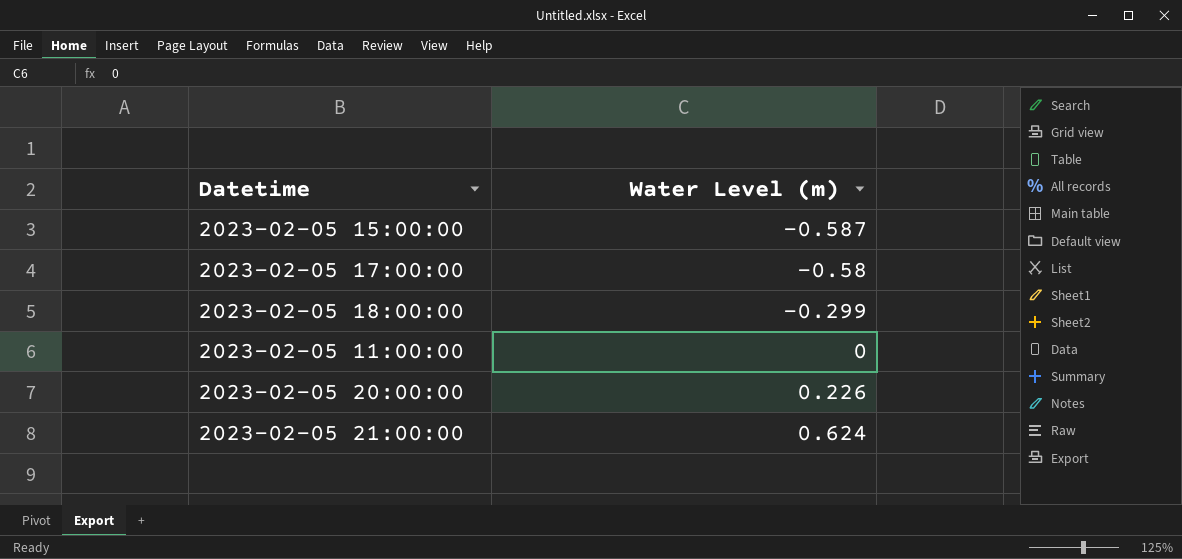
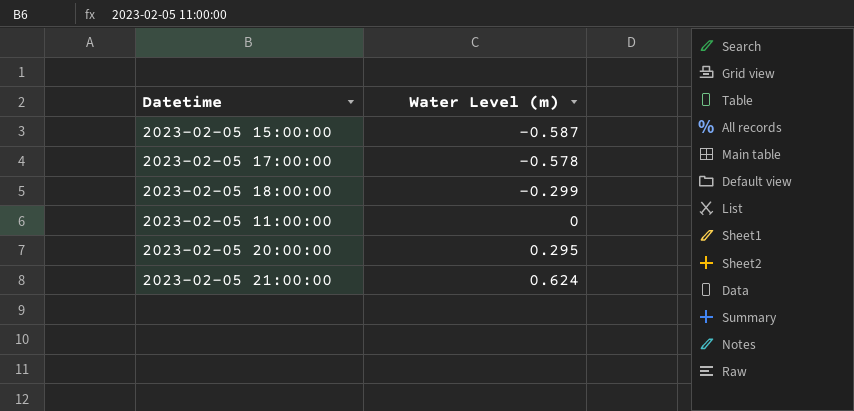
2023-02-05 17:00:00 | Water Level (m): -0.58 -> -0.578
2023-02-05 20:00:00 | Water Level (m): 0.226 -> 0.295

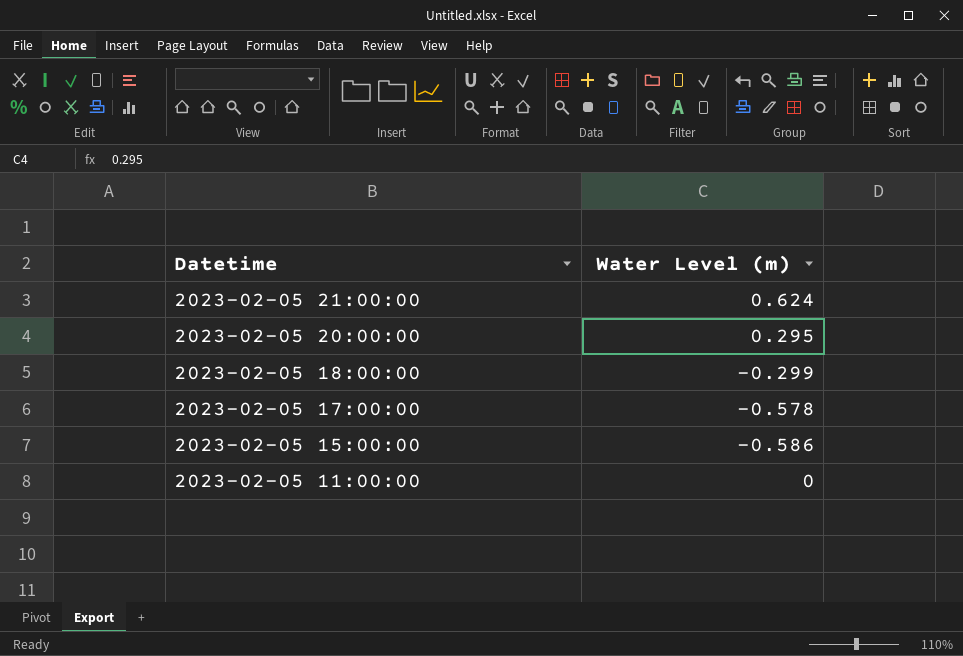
row order: Water Level (m) ascending -> Datetime descending
2023-02-05 15:00:00 | Water Level (m): -0.587 -> -0.586

